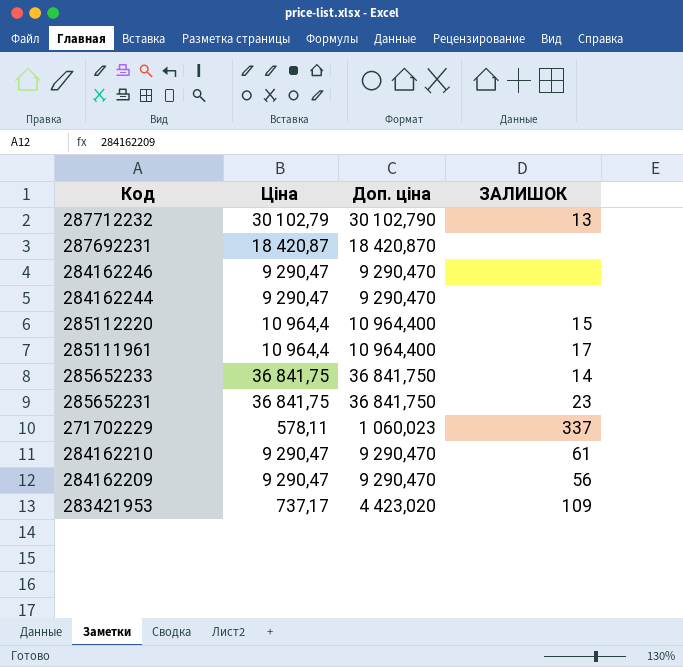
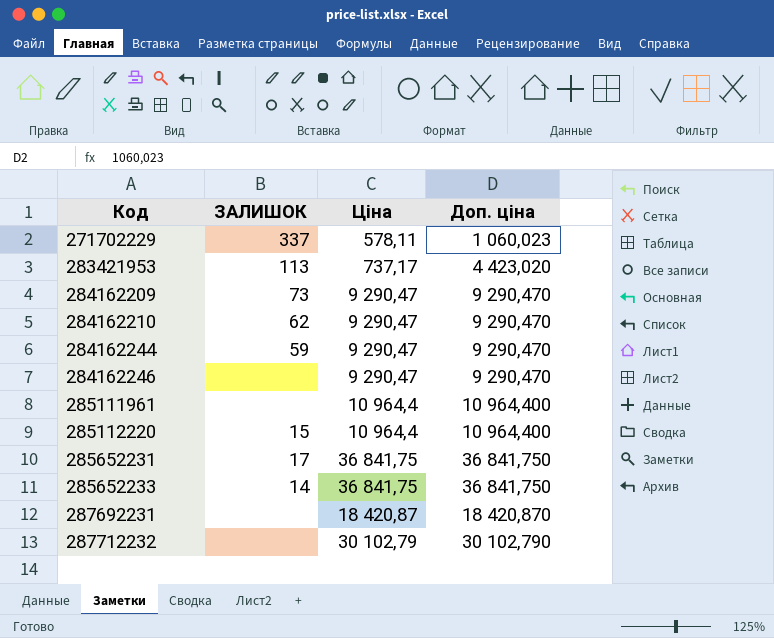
row order: none -> Код ascending
column ЗАЛИШОК | position: 4 -> 2
283421953 | ЗАЛИШОК: 109 -> 113
284162209 | ЗАЛИШОК: 56 -> 73
284162210 | ЗАЛИШОК: 61 -> 62
284162244 | ЗАЛИШОК: none -> 59
285111961 | ЗАЛИШОК: 17 -> none
285652231 | ЗАЛИШОК: 23 -> 17
287712232 | ЗАЛИШОК: 13 -> none

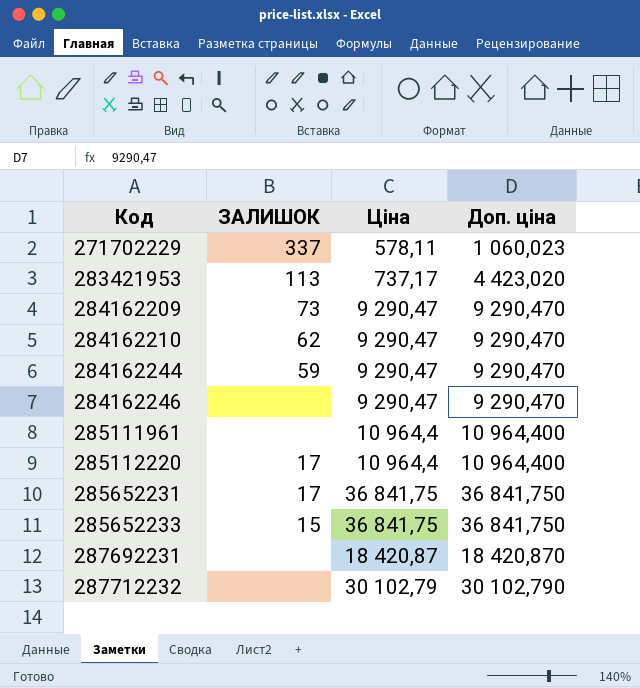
285112220 | ЗАЛИШОК: 15 -> 17
285652233 | ЗАЛИШОК: 14 -> 15

